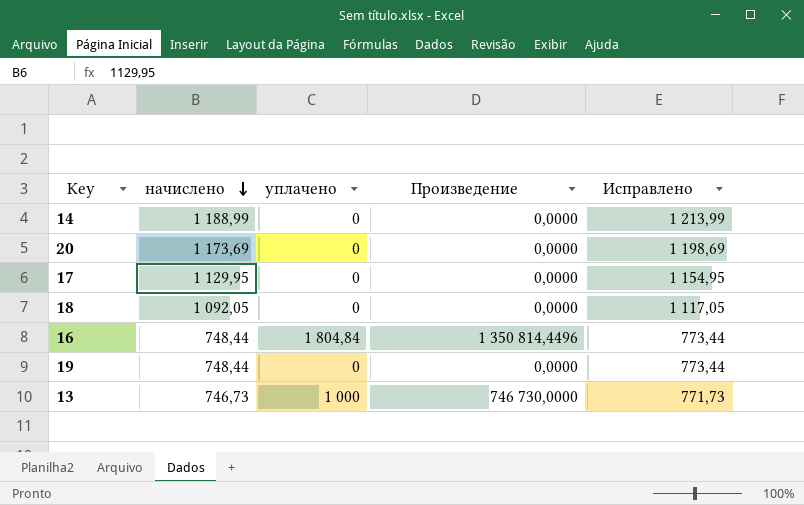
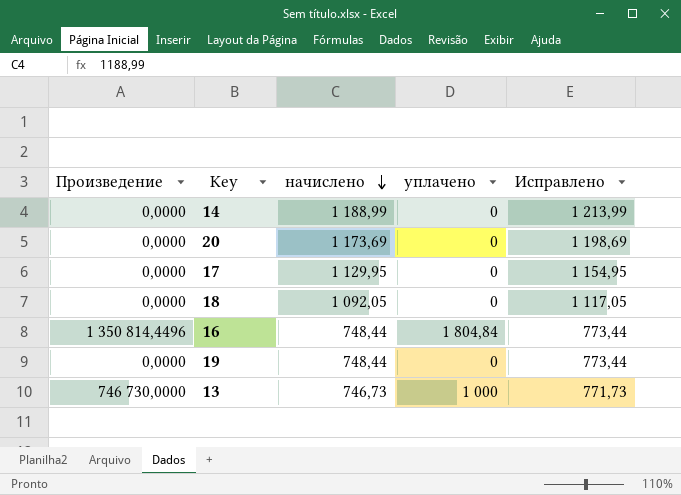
column Произведение | position: 4 -> 1

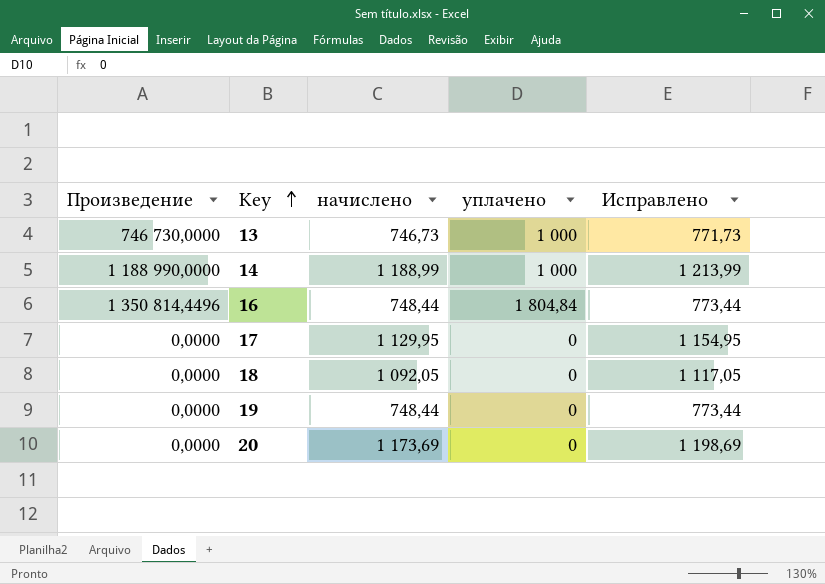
row order: начислено descending -> Key ascending
14 | Произведение: 0,0000 -> 1 188 990,0000
14 | уплачено: 0 -> 1 000

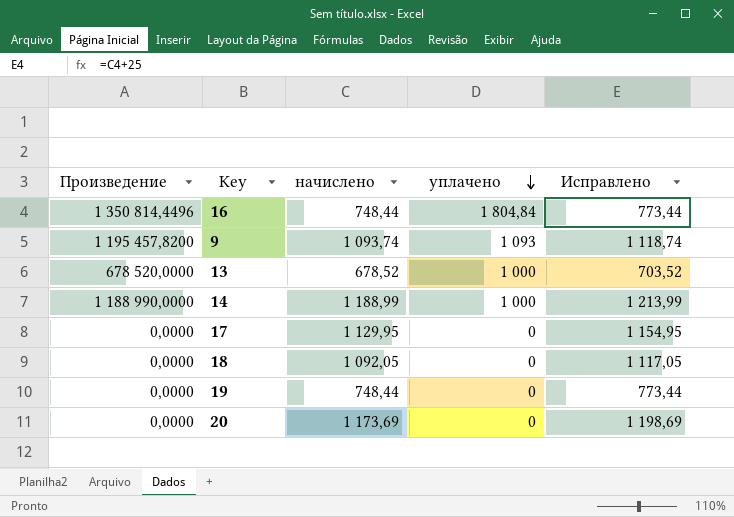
row order: Key ascending -> уплачено descending
row 9: none -> 1 195 457,8200 | 1 093,74 | 1 093 | 1 118,74
13 | Произведение: 746 730,0000 -> 678 520,0000
13 | начислено: 746,73 -> 678,52
13 | Исправлено: 771,73 -> 703,52

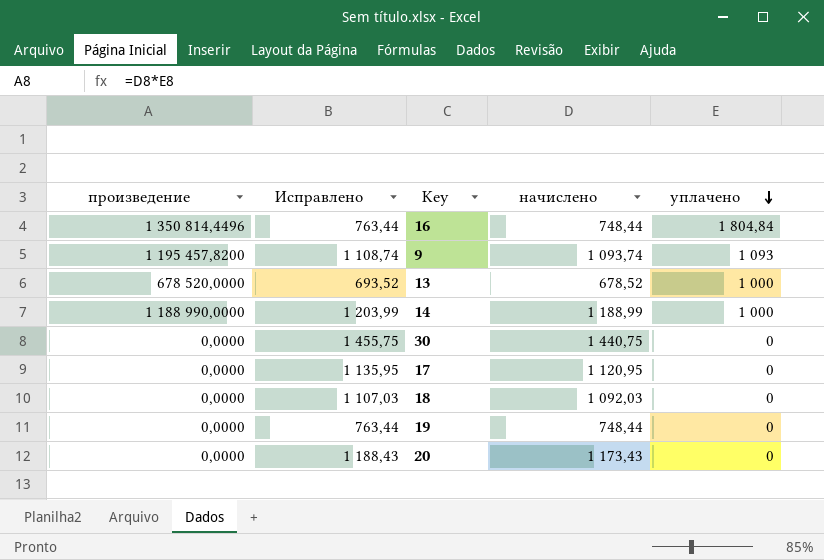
column name: Произведение -> произведение
column Исправлено | formula: [начислено] + 25 -> [начислено] + 15
column Исправлено | position: 5 -> 2
row 30: none -> 0,0000 | 1 455,75 | 1 440,75 | 0
17 | начислено: 1 129,95 -> 1 120,95
18 | начислено: 1 092,05 -> 1 092,03
20 | начислено: 1 173,69 -> 1 173,43

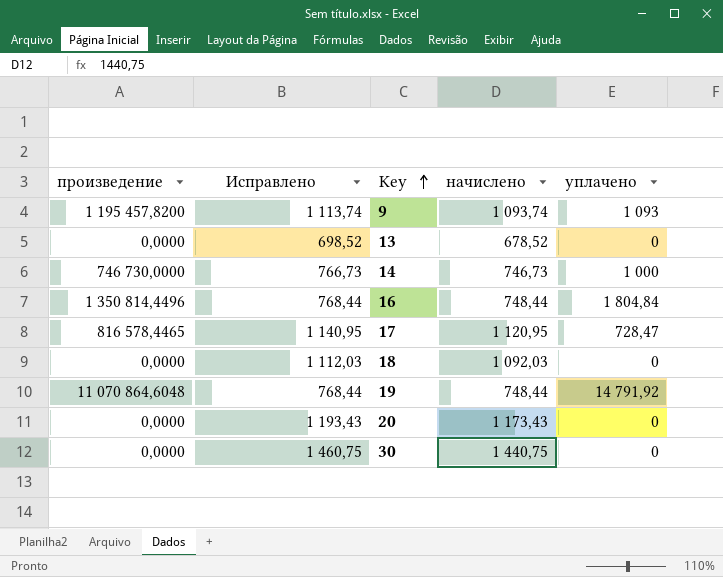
row order: уплачено descending -> Key ascending
column Исправлено | formula: [начислено] + 15 -> [начислено] + 20
13 | произведение: 678 520,0000 -> 0,0000
13 | уплачено: 1 000 -> 0
14 | произведение: 1 188 990,0000 -> 746 730,0000
14 | начислено: 1 188,99 -> 746,73
17 | произведение: 0,0000 -> 816 578,4465
17 | уплачено: 0 -> 728,47
19 | произведение: 0,0000 -> 11 070 864,6048
19 | уплачено: 0 -> 14 791,92

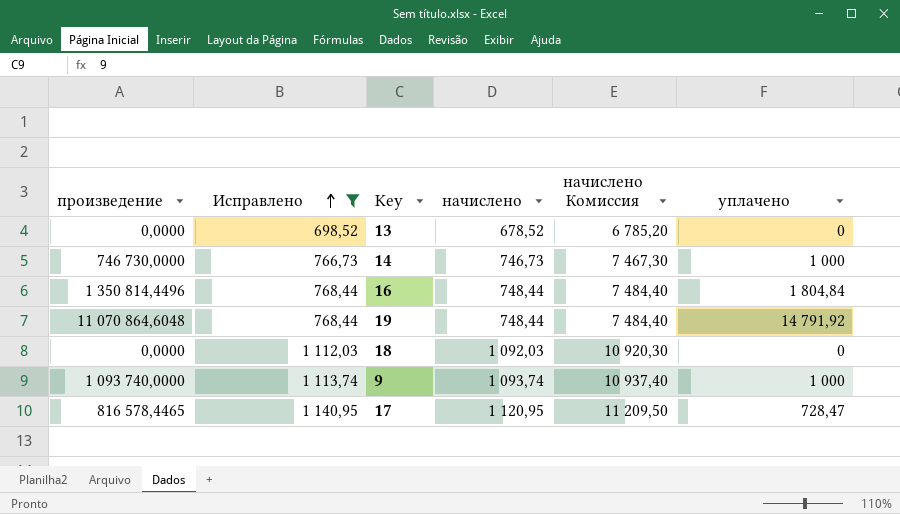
filter: none -> Исправлено <= 1 140,95
row order: Key ascending -> Исправлено ascending
column начислено Комиссия | formula: none -> [начислено] * 10
9 | произведение: 1 195 457,8200 -> 1 093 740,0000
9 | уплачено: 1 093 -> 1 000

